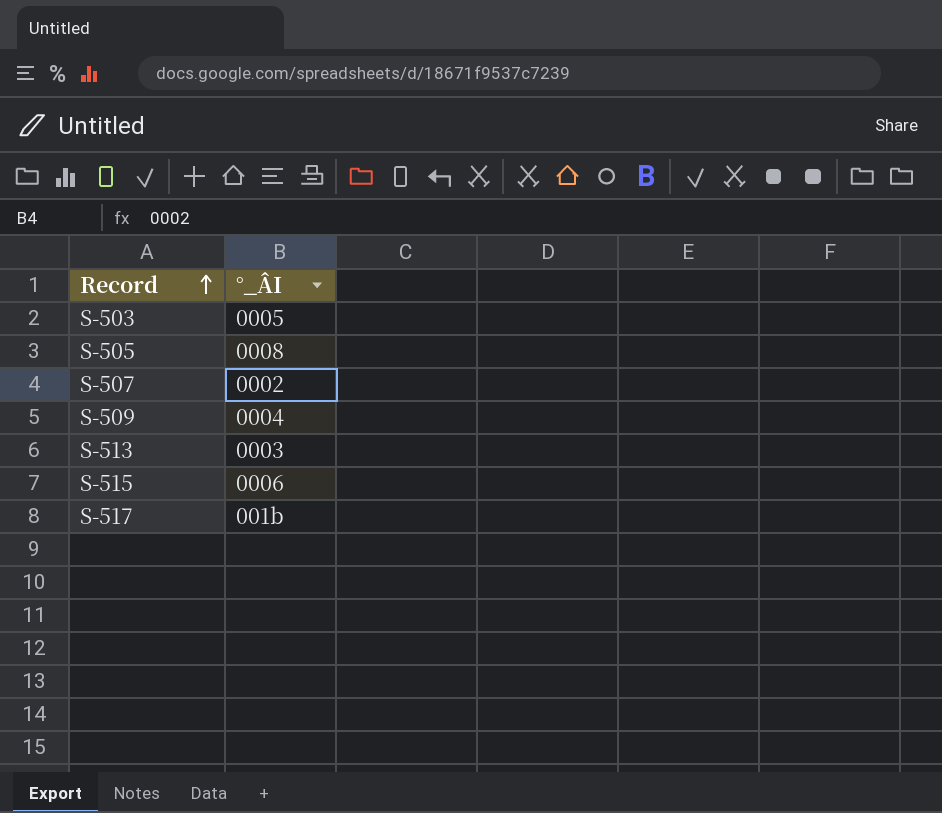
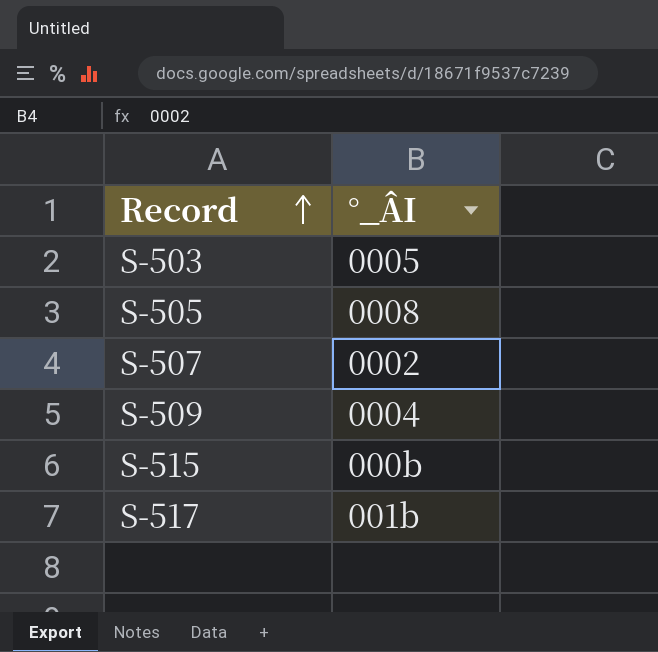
row S-513: 0003 -> none
S-515 | °_ÂI: 0006 -> 000b

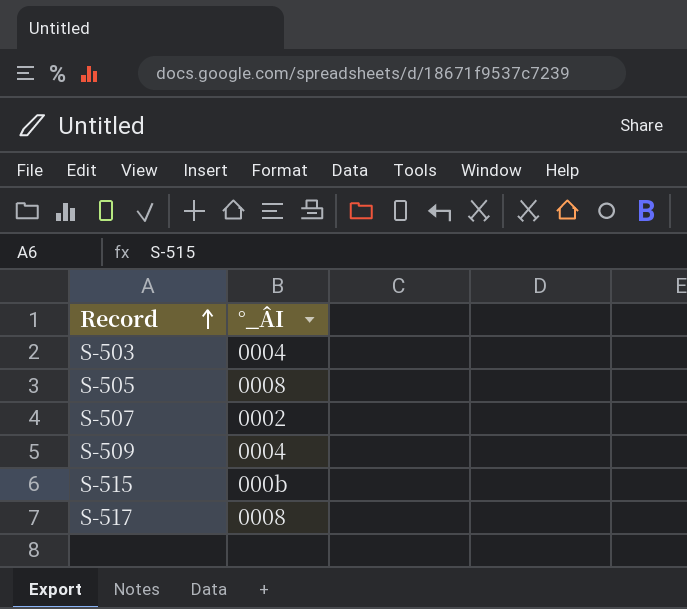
S-503 | °_ÂI: 0005 -> 0004
S-517 | °_ÂI: 001b -> 0008

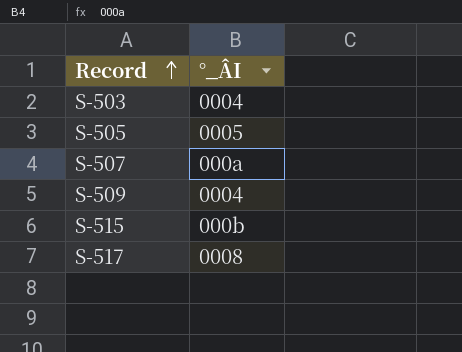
S-505 | °_ÂI: 0008 -> 0005
S-507 | °_ÂI: 0002 -> 000a

